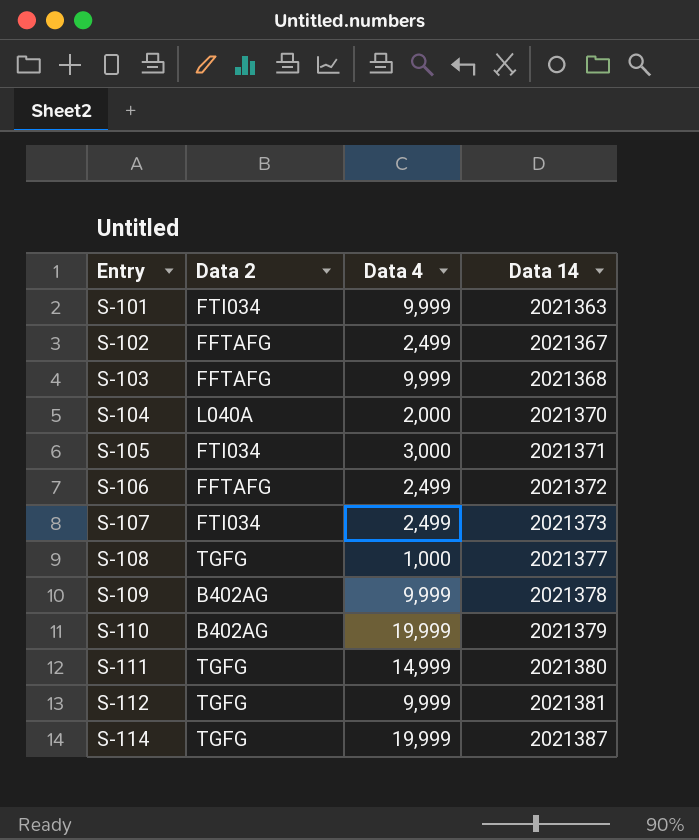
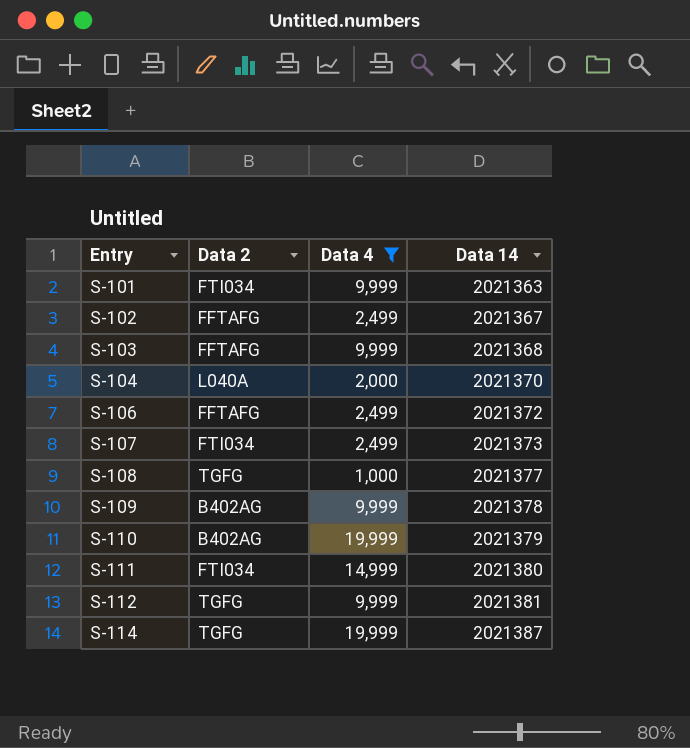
filter: none -> Data 4 != 3,000
S-111 | Data 2: TGFG -> FTI034

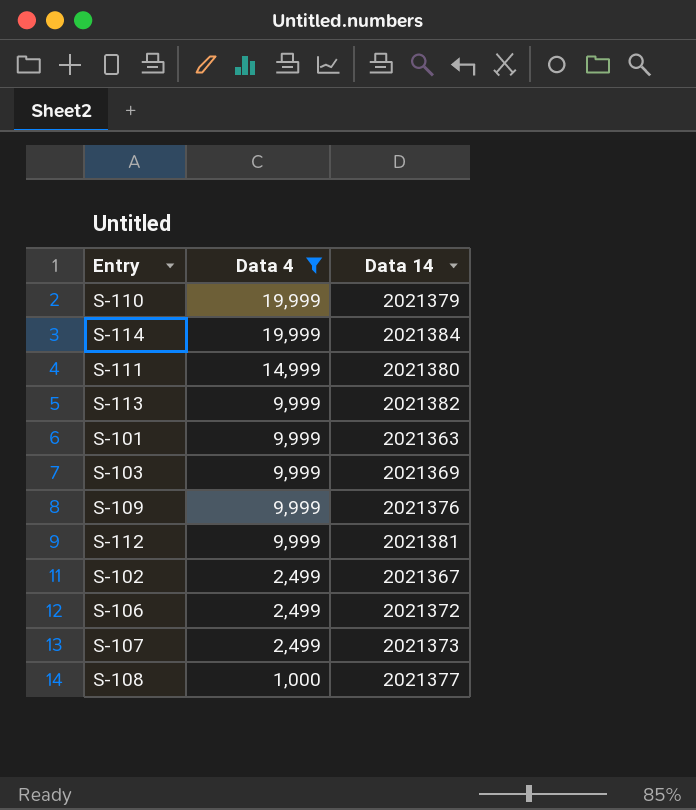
row order: Entry ascending -> Data 4 descending
column Data 2 | position: 2 -> none
row S-104: L040A | 2,000 | 2021370 -> none
S-114 | Data 14: 2021387 -> 2021384
row S-113: none -> 9,999 | 2021382
S-103 | Data 14: 2021368 -> 2021369
S-109 | Data 14: 2021378 -> 2021376

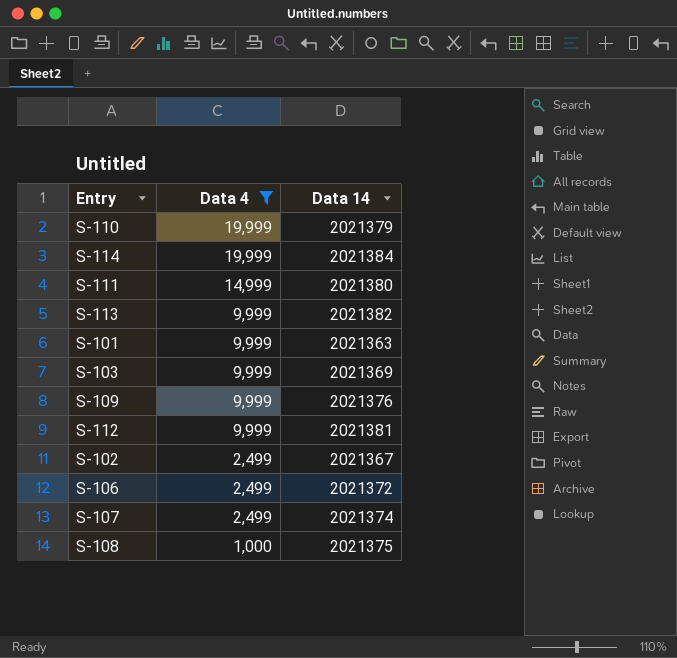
S-107 | Data 14: 2021373 -> 2021374
S-108 | Data 14: 2021377 -> 2021375

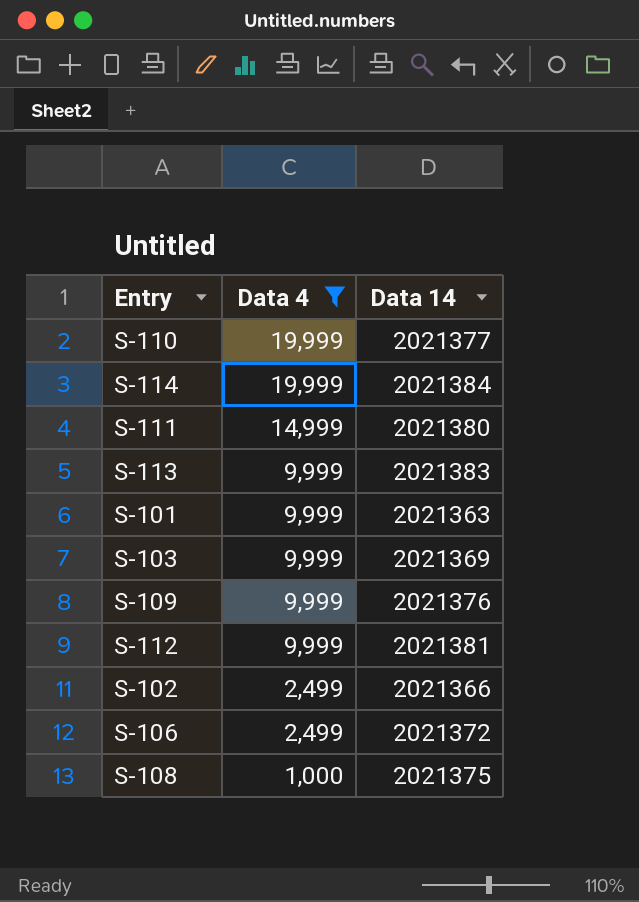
row S-107: 2,499 | 2021374 -> none
S-110 | Data 14: 2021379 -> 2021377
S-113 | Data 14: 2021382 -> 2021383
S-102 | Data 14: 2021367 -> 2021366

